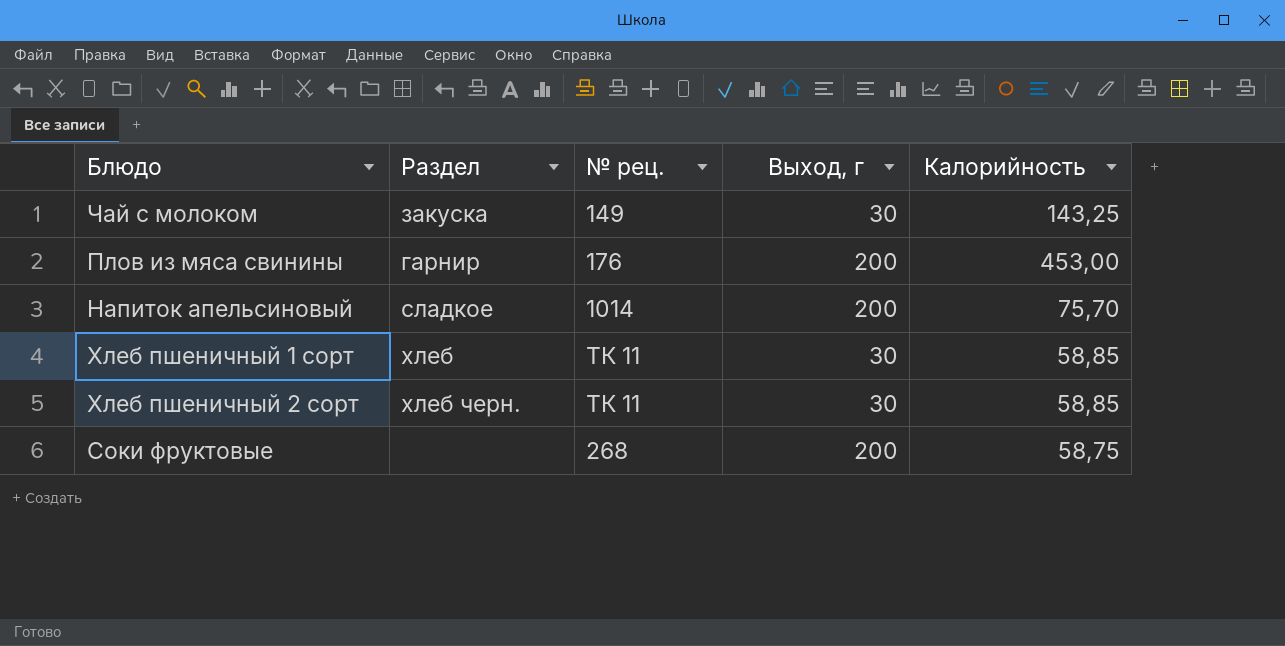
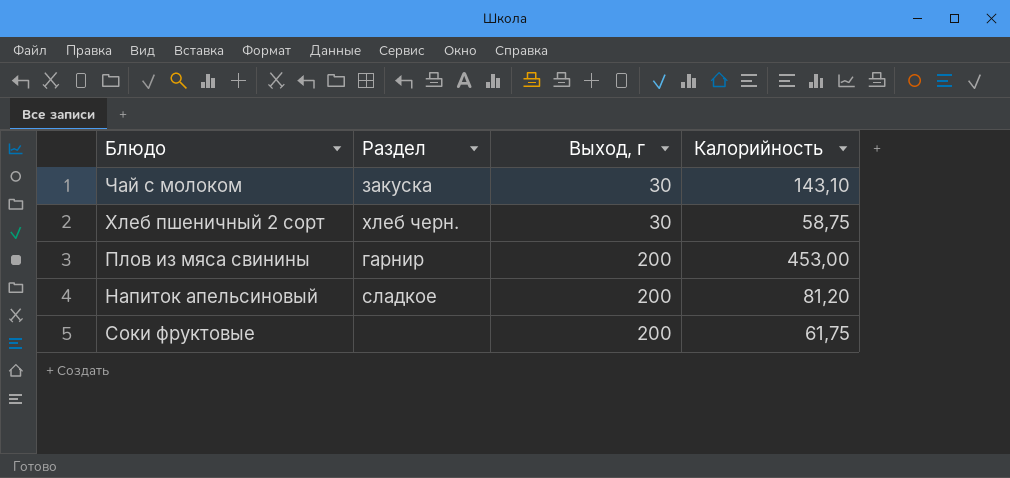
row order: none -> Выход, г ascending
column № рец. | position: 3 -> none
row Хлеб пшеничный 1 сорт: хлеб | ТК 11 | 30 | 58,85 -> none
Чай с молоком | Калорийность: 143,25 -> 143,10
Хлеб пшеничный 2 сорт | Калорийность: 58,85 -> 58,75
Напиток апельсиновый | Калорийность: 75,70 -> 81,20
Соки фруктовые | Калорийность: 58,75 -> 61,75

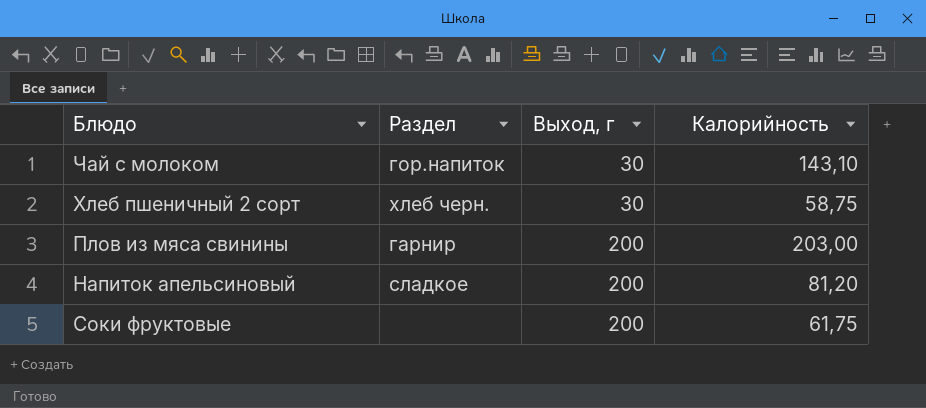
Чай с молоком | Раздел: закуска -> гор.напиток
Плов из мяса свинины | Калорийность: 453,00 -> 203,00

